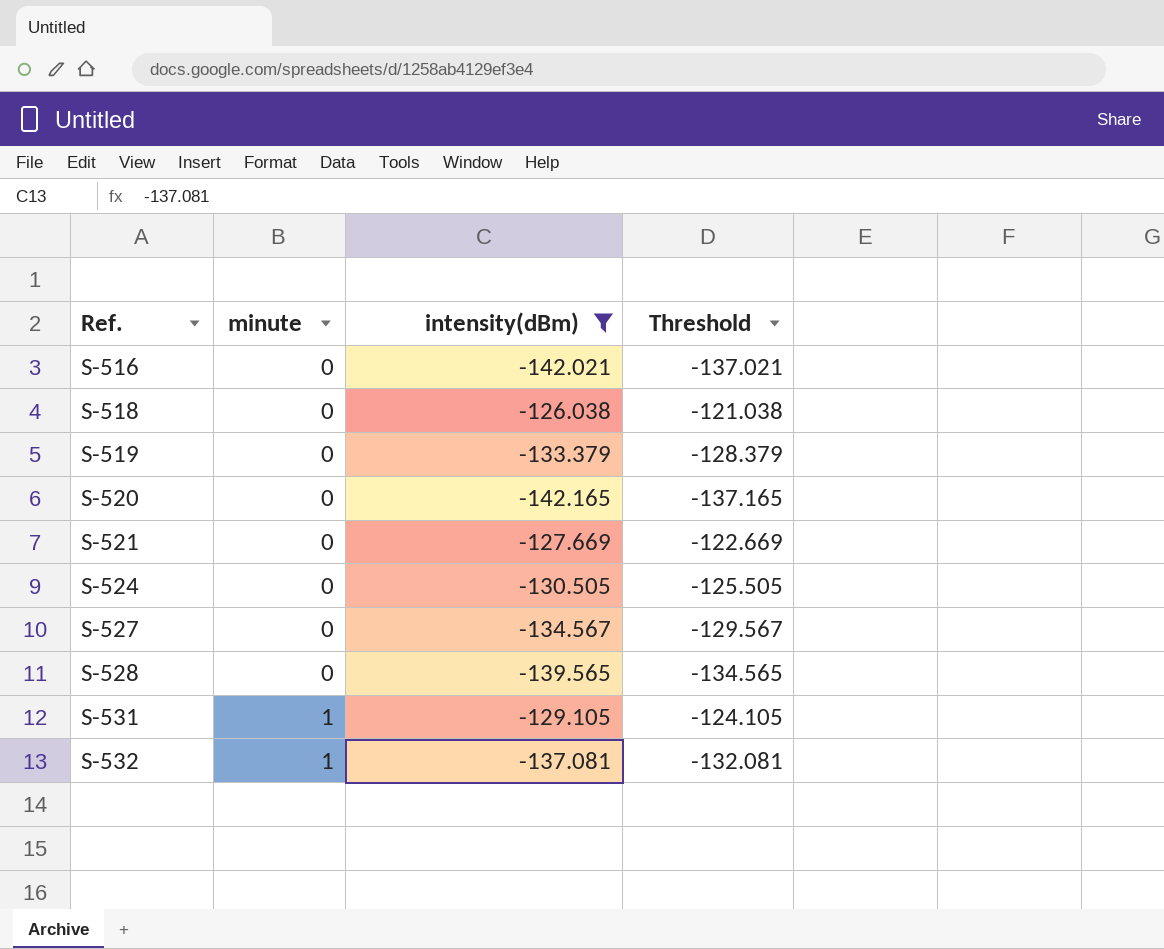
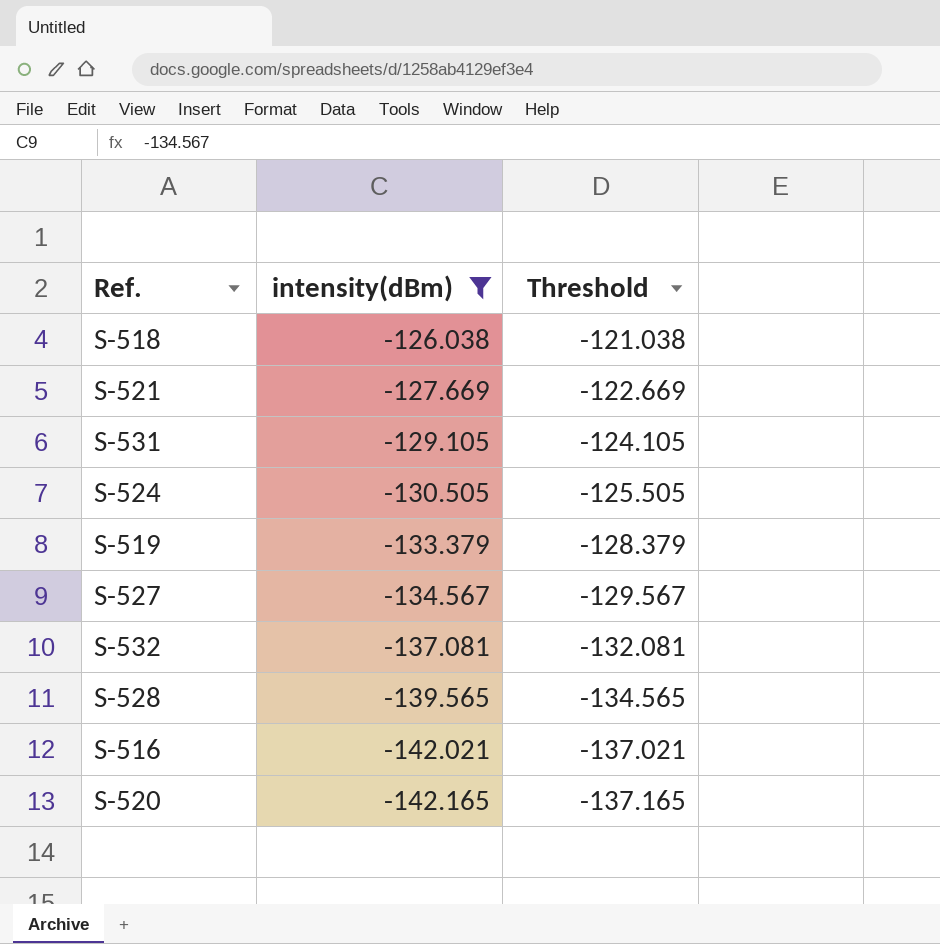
row order: Ref. ascending -> intensity(dBm) descending
column minute | position: 2 -> none

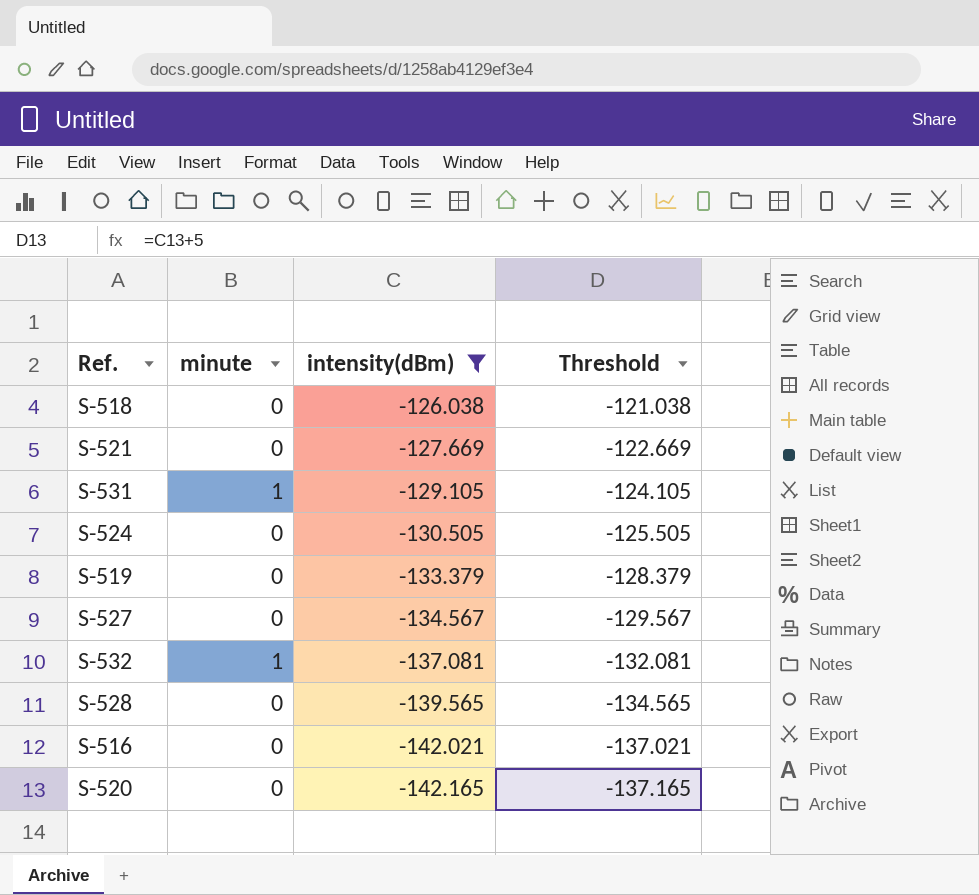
column minute | position: none -> 2

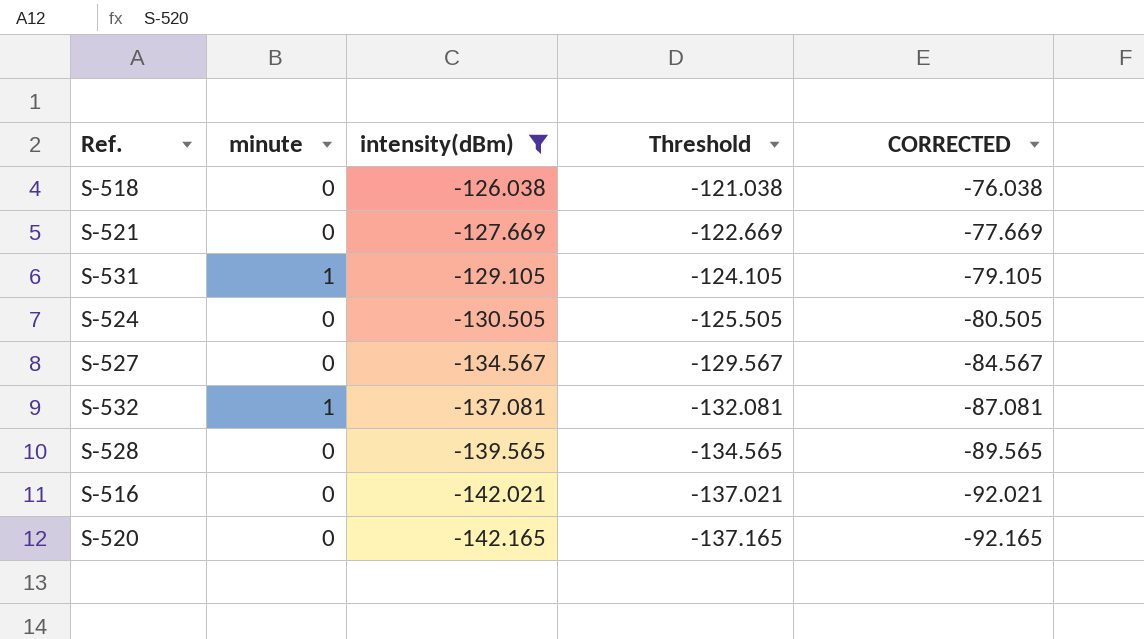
column CORRECTED | formula: none -> [intensity(dBm)] + 50
row S-519: 0 | -133.379 | -128.379 -> none

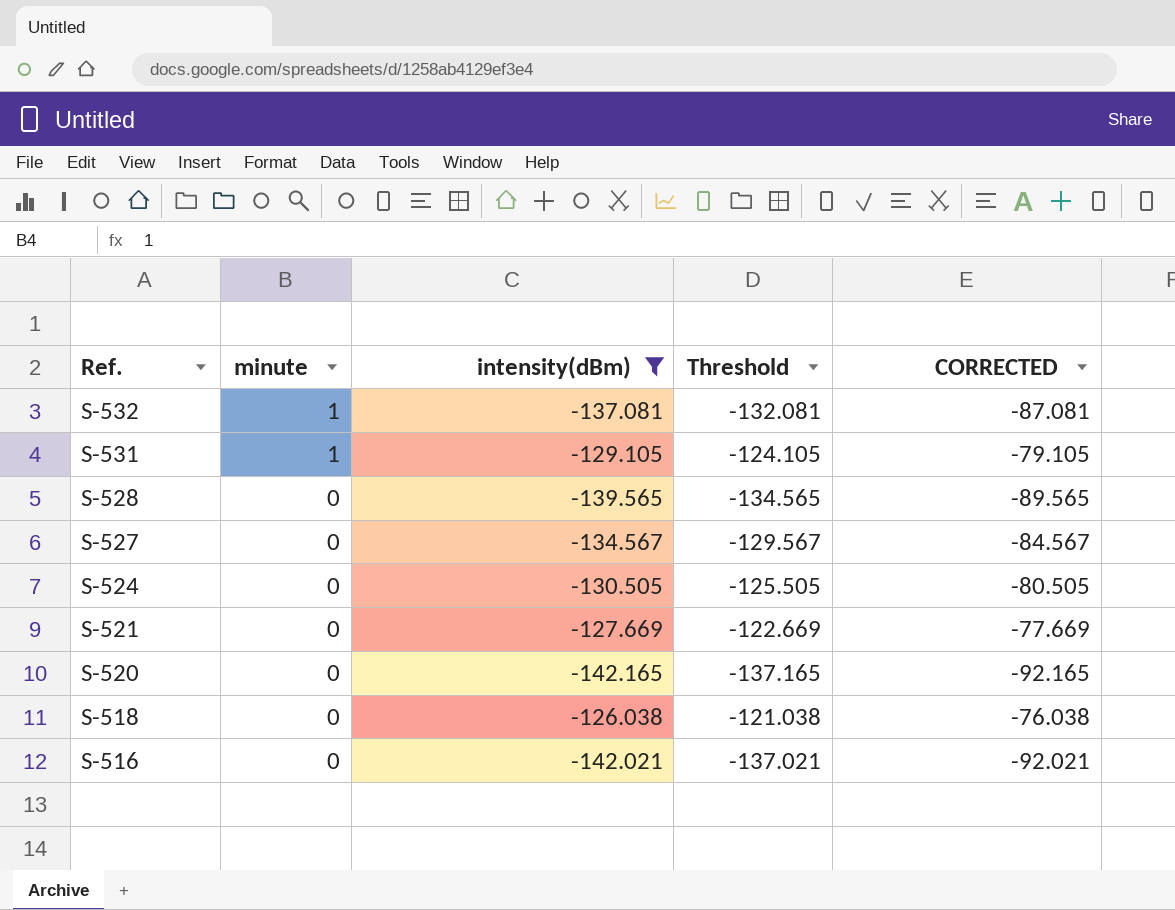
row order: intensity(dBm) descending -> Ref. descending

